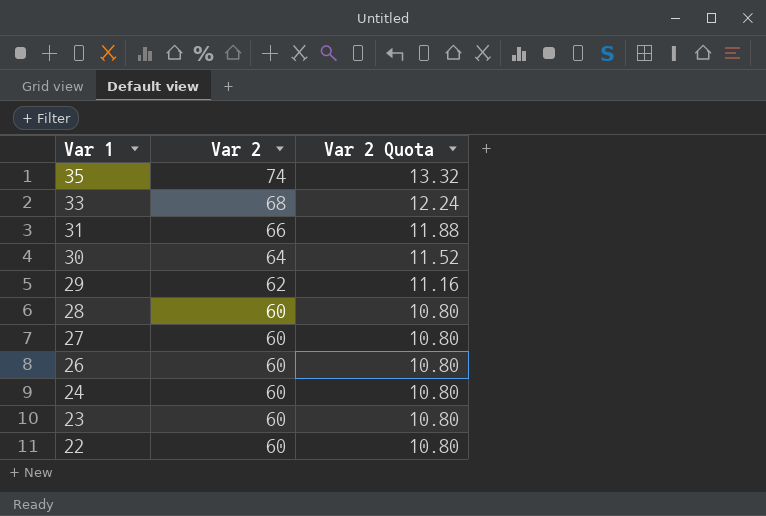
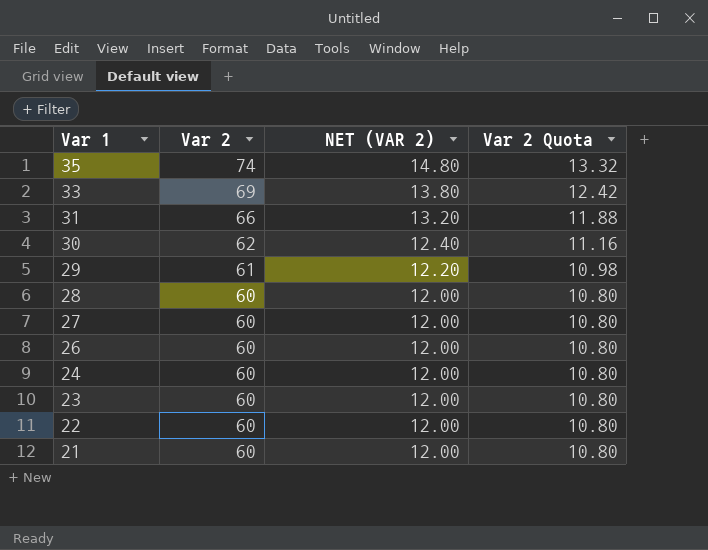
column NET (VAR 2) | formula: none -> [Var 2] * 0.2
33 | Var 2: 68 -> 69
33 | Var 2 Quota: 12.24 -> 12.42
30 | Var 2: 64 -> 62
30 | Var 2 Quota: 11.52 -> 11.16
29 | Var 2: 62 -> 61
29 | Var 2 Quota: 11.16 -> 10.98
row 21: none -> 60 | 12.00 | 10.80

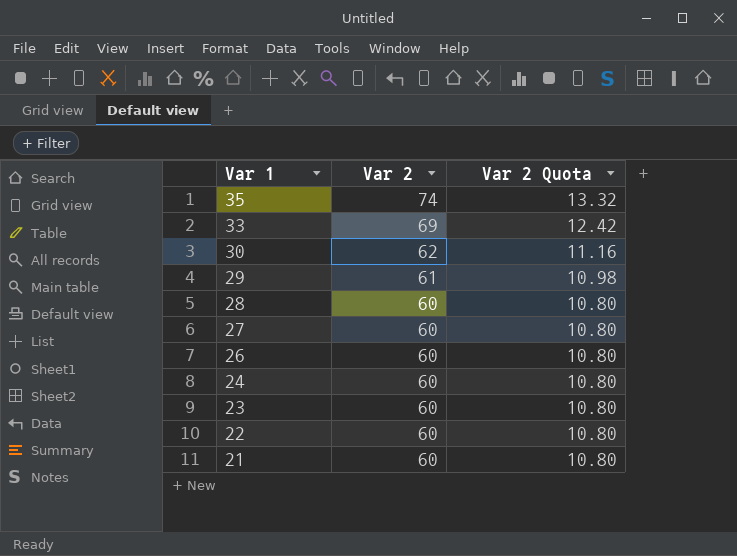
column NET (VAR 2) | formula: [Var 2] * 0.2 -> none
row 31: 66 | 13.20 | 11.88 -> none

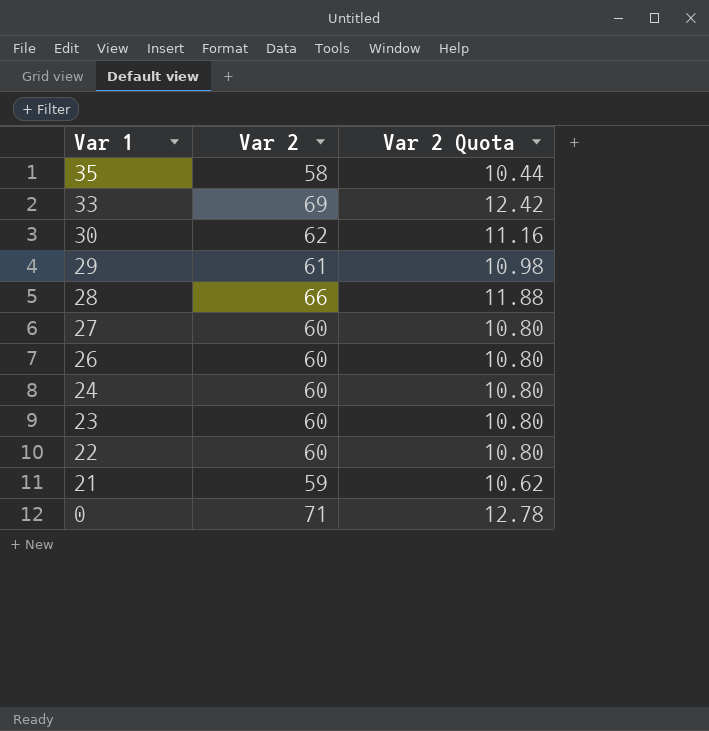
35 | Var 2: 74 -> 58
35 | Var 2 Quota: 13.32 -> 10.44
28 | Var 2: 60 -> 66
28 | Var 2 Quota: 10.80 -> 11.88
21 | Var 2: 60 -> 59
21 | Var 2 Quota: 10.80 -> 10.62
row 0: none -> 71 | 12.78

